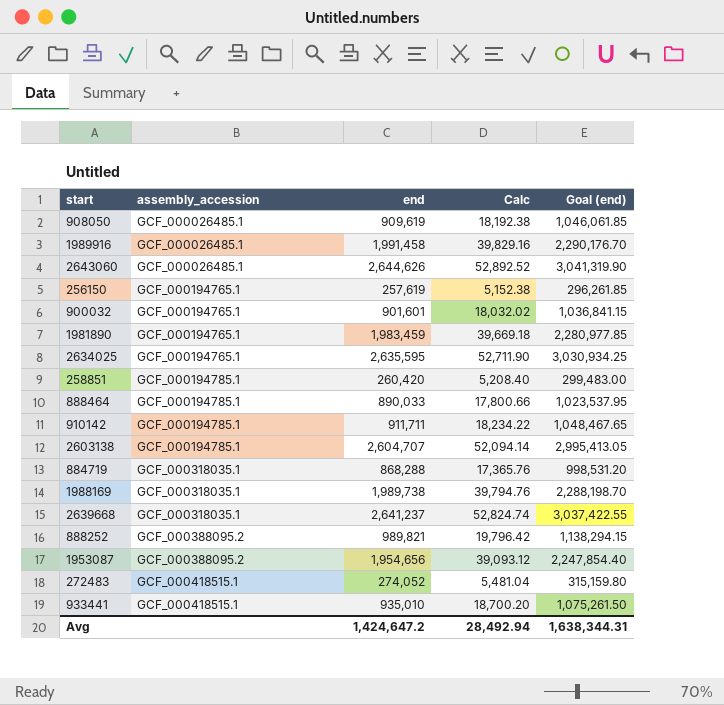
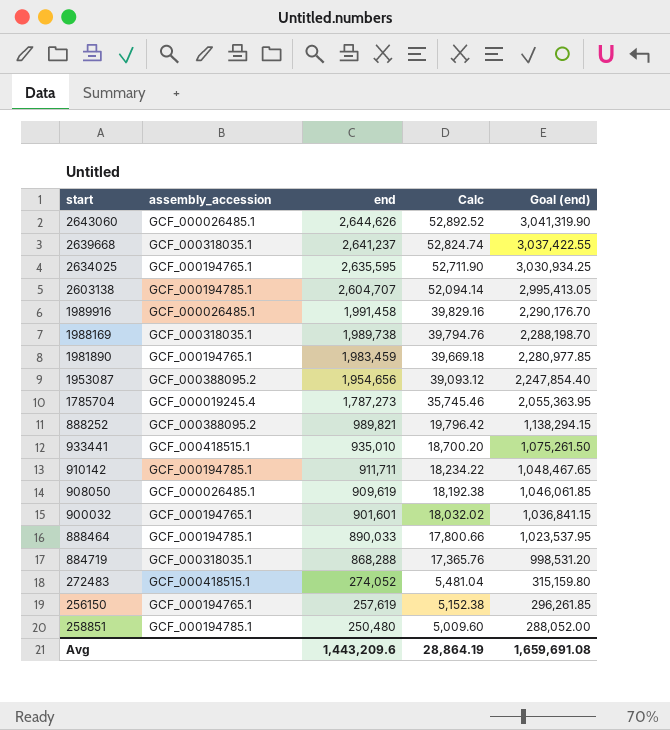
row order: assembly_accession ascending -> end descending
row 1785704: none -> GCF_000019245.4 | 1,787,273 | 35,745.46 | 2,055,363.95
258851 | end: 260,420 -> 250,480
258851 | Calc: 5,208.40 -> 5,009.60
258851 | Goal (end): 299,483.00 -> 288,052.00
Avg | end: 1,424,647.2 -> 1,443,209.6
Avg | Calc: 28,492.94 -> 28,864.19
Avg | Goal (end): 1,638,344.31 -> 1,659,691.08

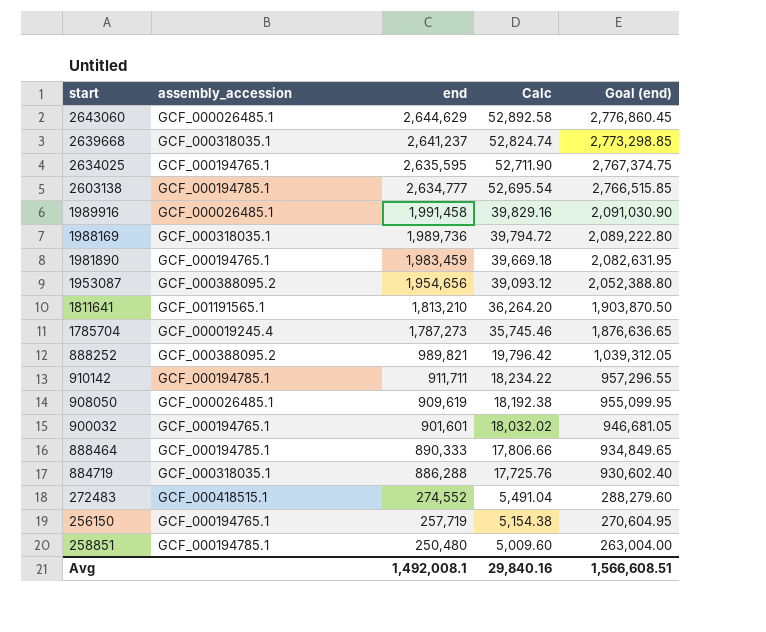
column Goal (end) | formula: [end] * 1.15 -> [end] * 1.05
row 933441: GCF_000418515.1 | 935,010 | 18,700.20 | 1,075,261.50 -> none
2643060 | end: 2,644,626 -> 2,644,629
2643060 | Calc: 52,892.52 -> 52,892.58
2603138 | end: 2,604,707 -> 2,634,777
2603138 | Calc: 52,094.14 -> 52,695.54
1988169 | end: 1,989,738 -> 1,989,736
1988169 | Calc: 39,794.76 -> 39,794.72
row 1811641: none -> GCF_001191565.1 | 1,813,210 | 36,264.20 | 1,903,870.50
888464 | end: 890,033 -> 890,333
888464 | Calc: 17,800.66 -> 17,806.66
884719 | end: 868,288 -> 886,288
884719 | Calc: 17,365.76 -> 17,725.76
272483 | end: 274,052 -> 274,552
272483 | Calc: 5,481.04 -> 5,491.04
256150 | end: 257,619 -> 257,719
256150 | Calc: 5,152.38 -> 5,154.38
Avg | end: 1,443,209.6 -> 1,492,008.1
Avg | Calc: 28,864.19 -> 29,840.16
Avg | Goal (end): 1,659,691.08 -> 1,566,608.51

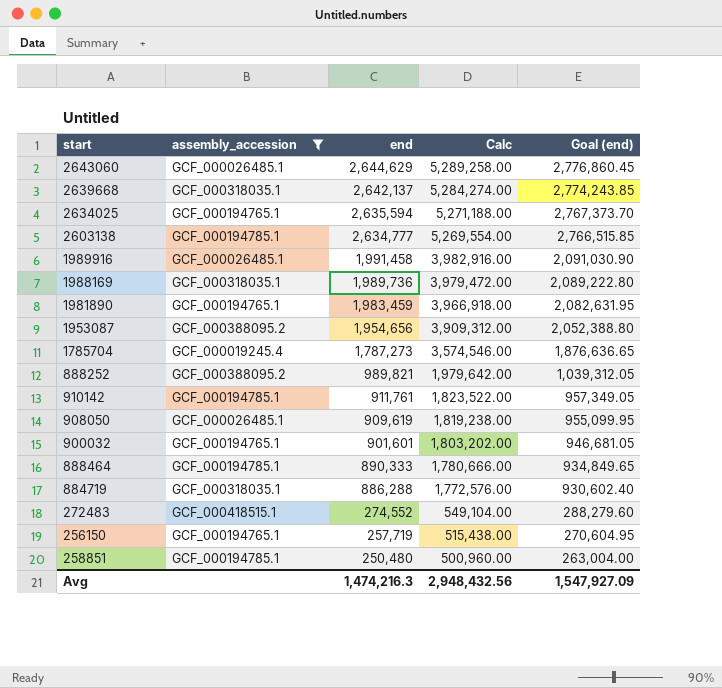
filter: none -> assembly_accession != GCF_001191565.1
column Calc | formula: [end] * 0.02 -> [end] * 2
2639668 | end: 2,641,237 -> 2,642,137
2639668 | Goal (end): 2,773,298.85 -> 2,774,243.85
2634025 | end: 2,635,595 -> 2,635,594
2634025 | Goal (end): 2,767,374.75 -> 2,767,373.70
910142 | end: 911,711 -> 911,761
910142 | Goal (end): 957,296.55 -> 957,349.05
Avg | end: 1,492,008.1 -> 1,474,216.3
Avg | Calc: 29,840.16 -> 2,948,432.56
Avg | Goal (end): 1,566,608.51 -> 1,547,927.09

